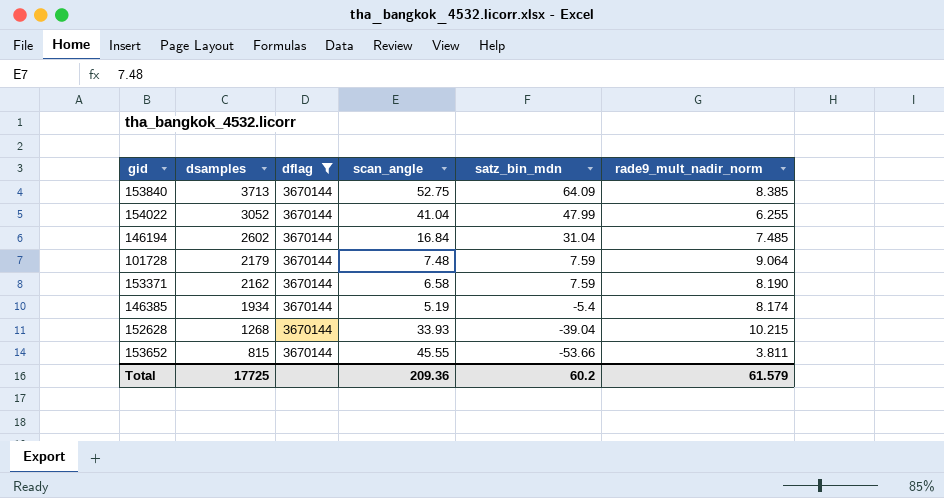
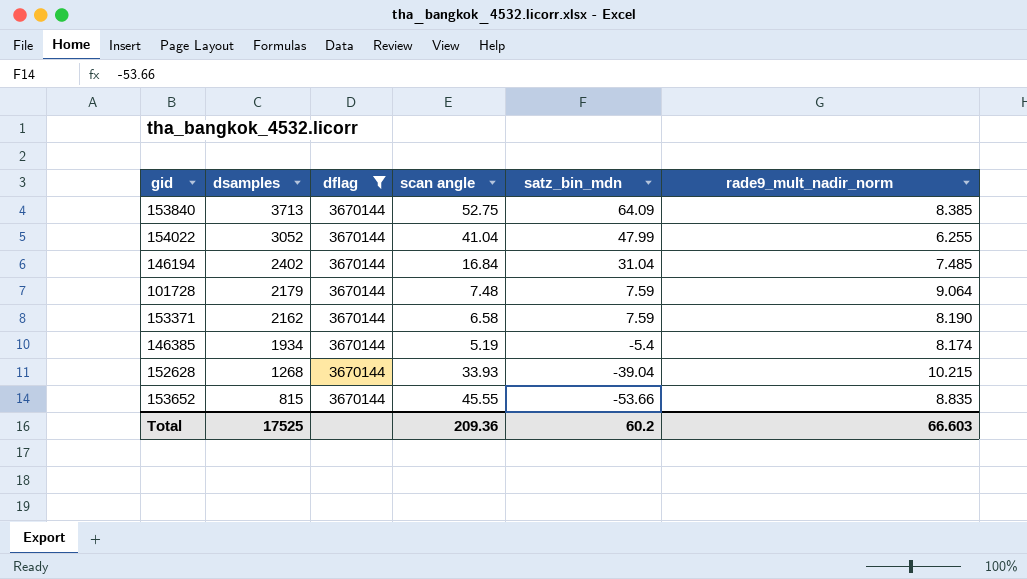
column name: scan_angle -> scan angle
146194 | dsamples: 2602 -> 2402
153652 | rade9_mult_nadir_norm: 3.811 -> 8.835
Total | dsamples: 17725 -> 17525
Total | rade9_mult_nadir_norm: 61.579 -> 66.603

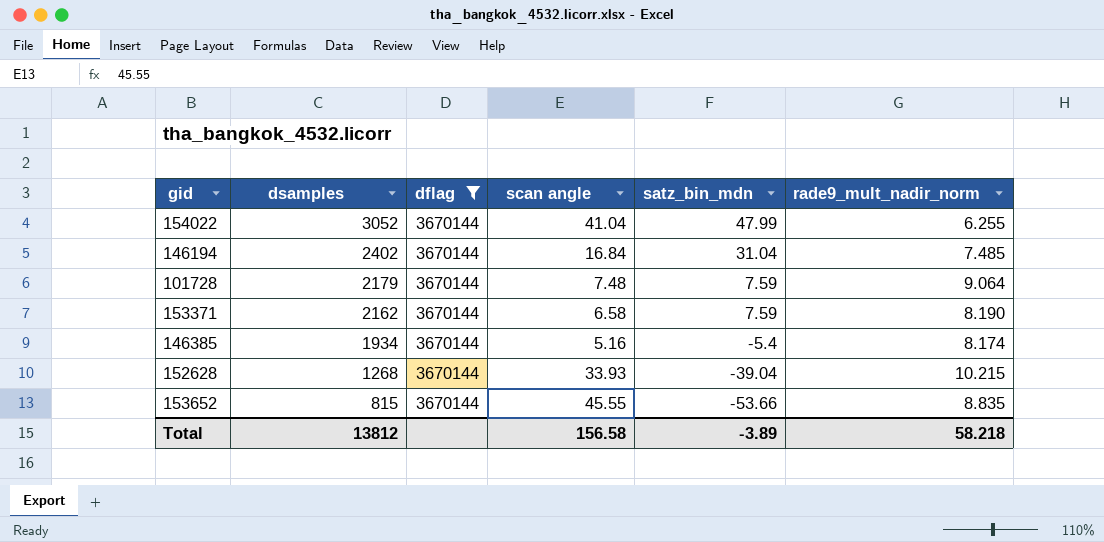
row 153840: 3713 | 3670144 | 52.75 | 64.09 | 8.385 -> none
146385 | scan angle: 5.19 -> 5.16
Total | dsamples: 17525 -> 13812
Total | scan angle: 209.36 -> 156.58
Total | satz_bin_mdn: 60.2 -> -3.89
Total | rade9_mult_nadir_norm: 66.603 -> 58.218

